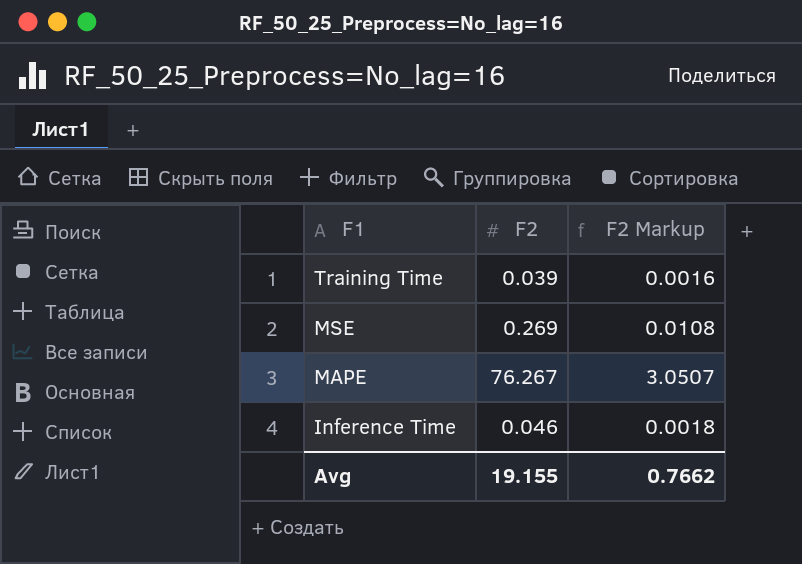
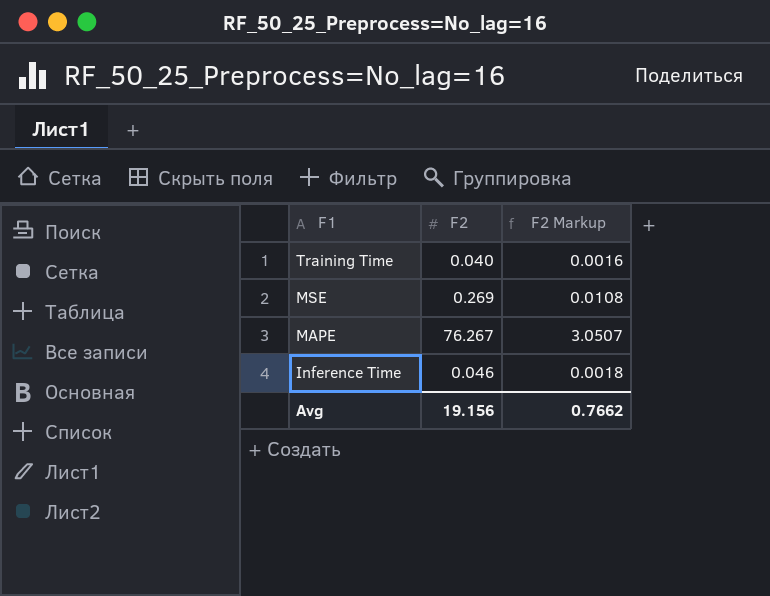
Training Time | F2: 0.039 -> 0.040
Avg | F2: 19.155 -> 19.156

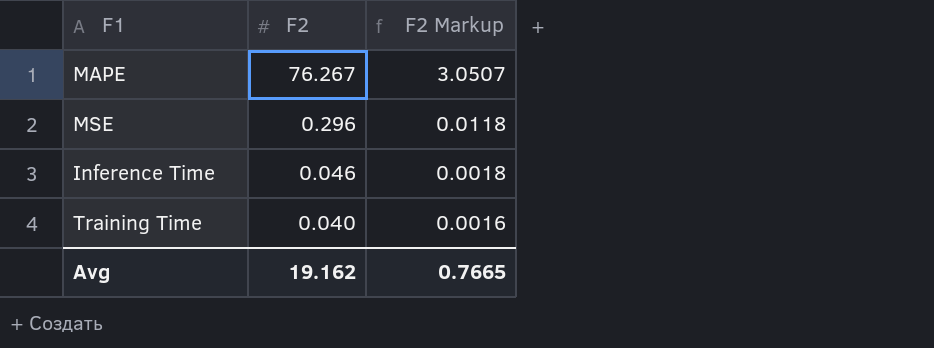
row order: F1 descending -> F2 descending
MSE | F2: 0.269 -> 0.296
MSE | F2 Markup: 0.0108 -> 0.0118
Avg | F2: 19.156 -> 19.162
Avg | F2 Markup: 0.7662 -> 0.7665

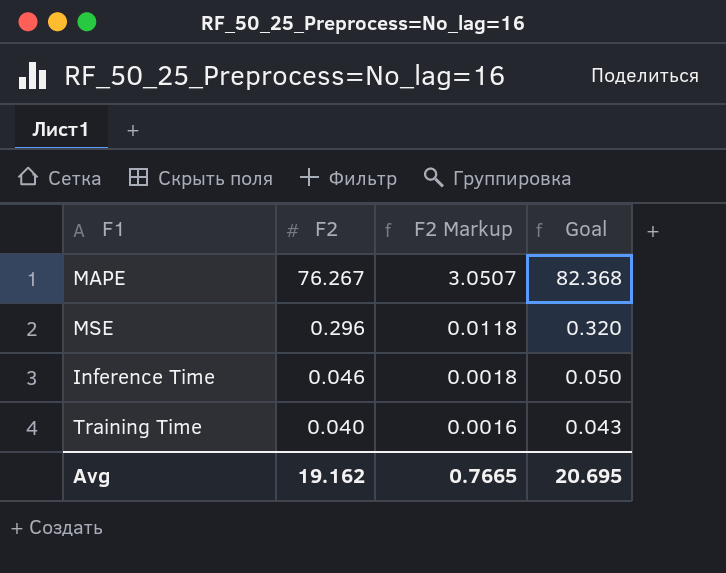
column Goal | formula: none -> [F2] * 1.08

